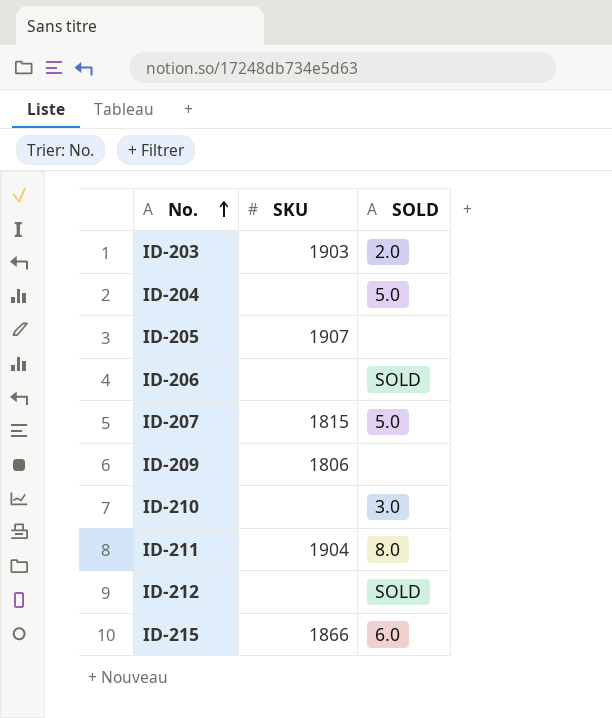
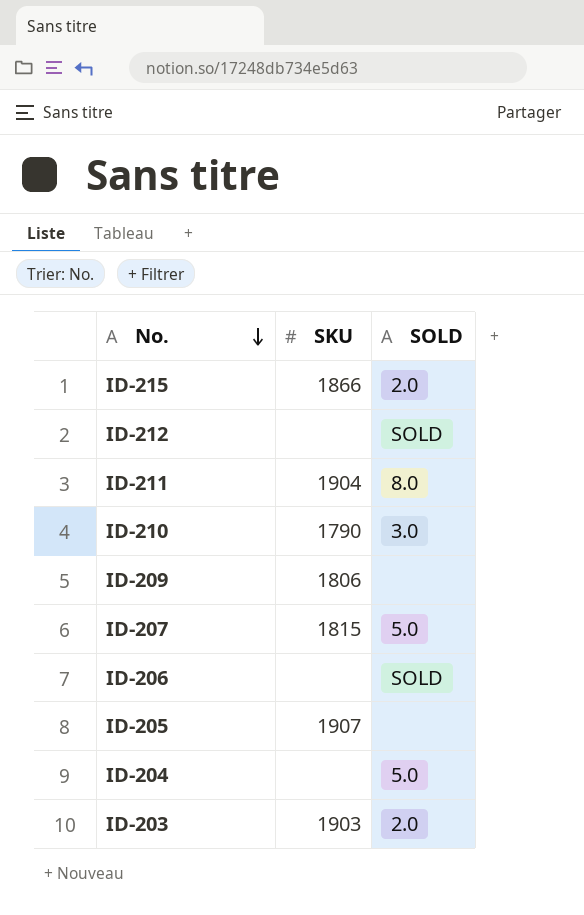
row order: No. ascending -> No. descending
ID-215 | SOLD: 6.0 -> 2.0
ID-210 | SKU: none -> 1790

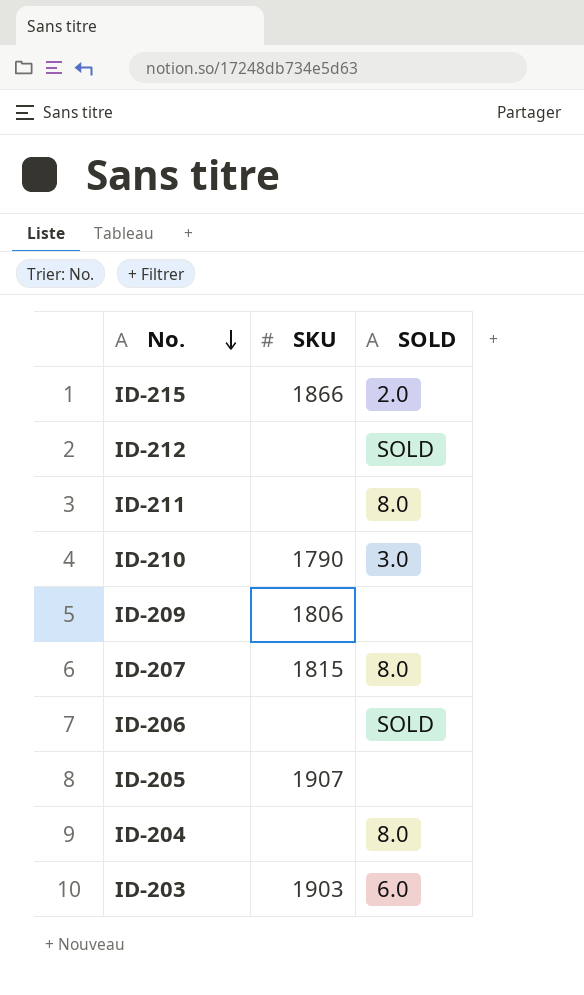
ID-211 | SKU: 1904 -> none
ID-207 | SOLD: 5.0 -> 8.0
ID-204 | SOLD: 5.0 -> 8.0
ID-203 | SOLD: 2.0 -> 6.0

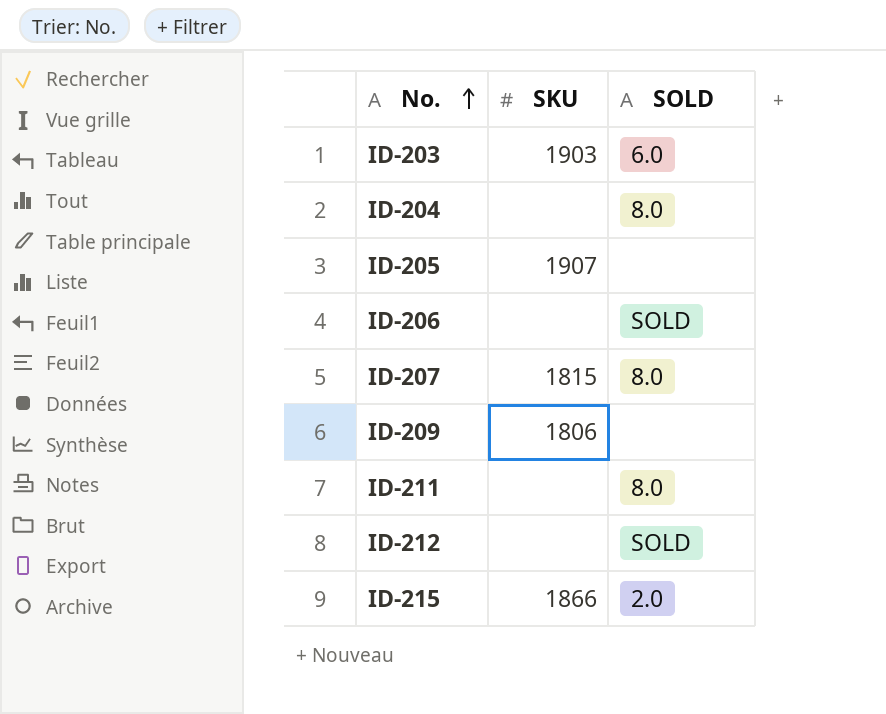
row order: No. descending -> No. ascending
row ID-210: 1790 | 3.0 -> none

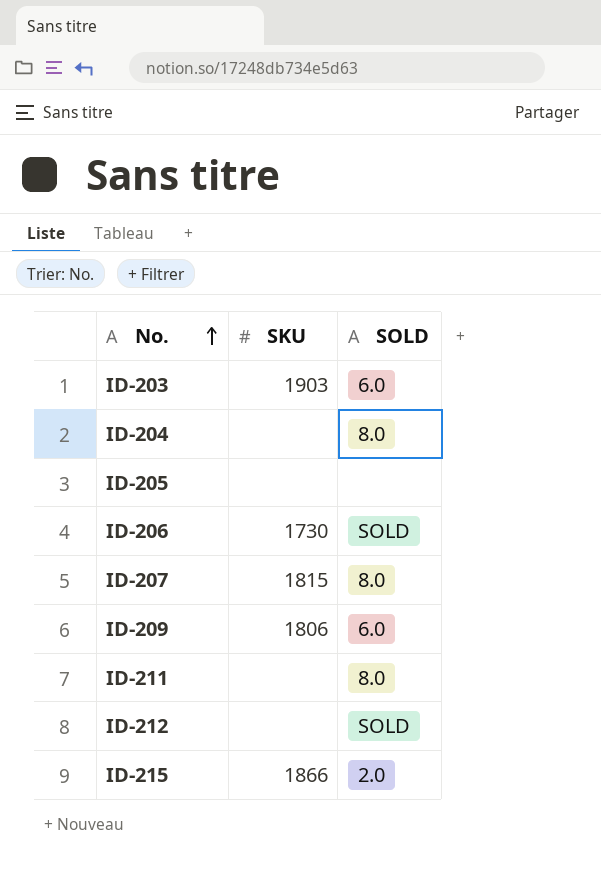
ID-205 | SKU: 1907 -> none
ID-206 | SKU: none -> 1730
ID-209 | SOLD: none -> 6.0

